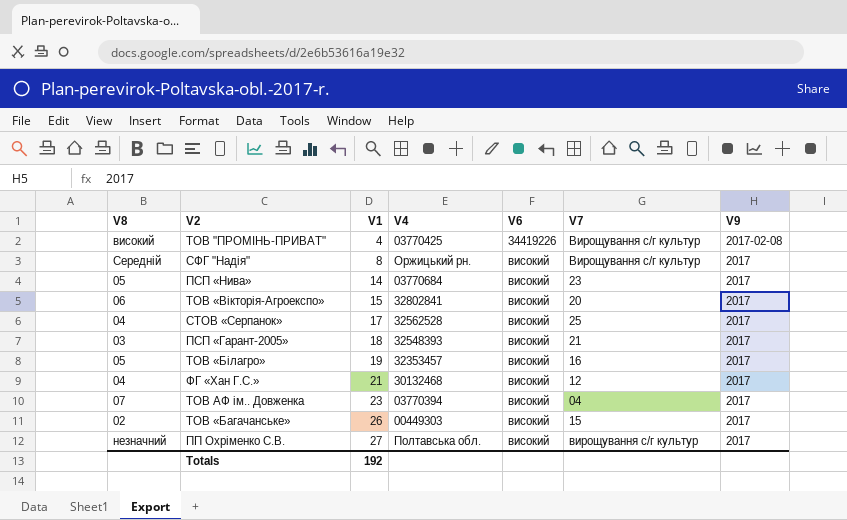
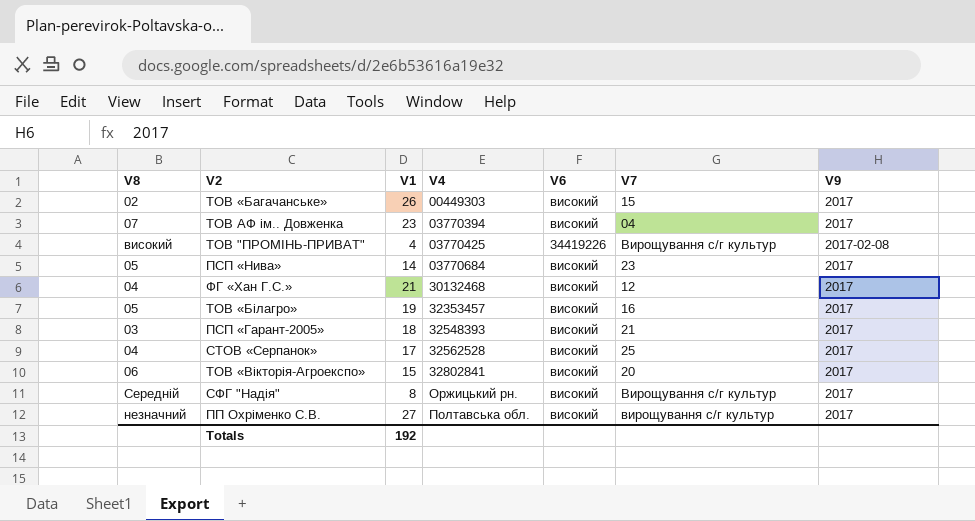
row order: V1 ascending -> V4 ascending

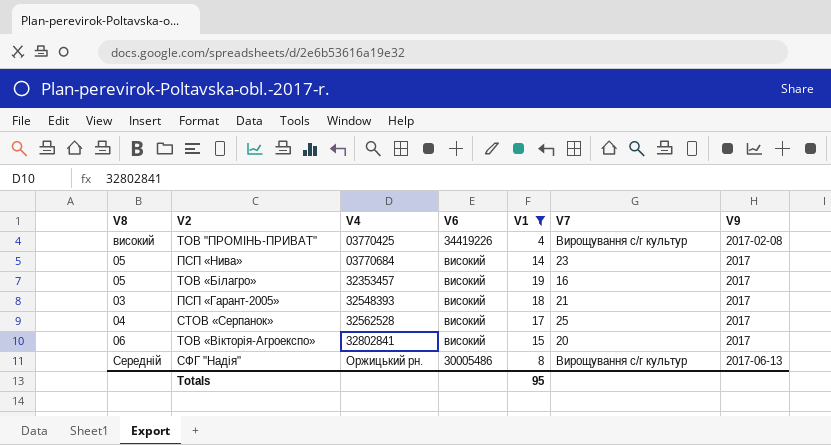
filter: none -> V1 <= 19
column V1 | position: 3 -> 5
СФГ "Надія" | V6: високий -> 30005486
СФГ "Надія" | V9: 2017 -> 2017-06-13
Totals | V1: 192 -> 95

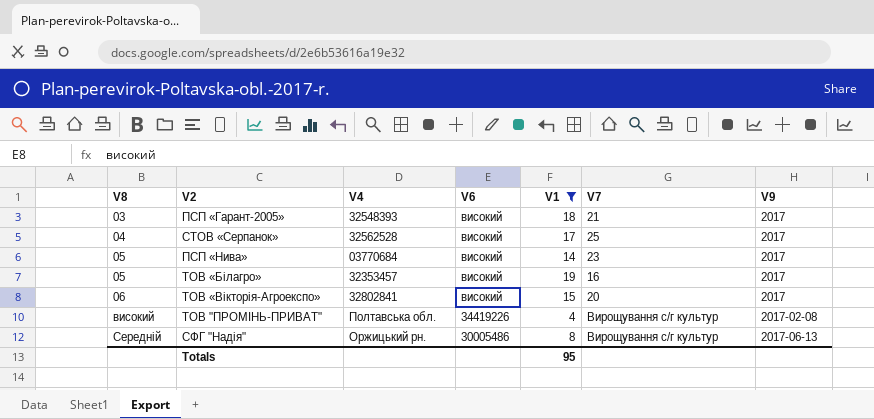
row order: V4 ascending -> V8 ascending
ТОВ "ПРОМІНЬ-ПРИВАТ" | V4: 03770425 -> Полтавська обл.

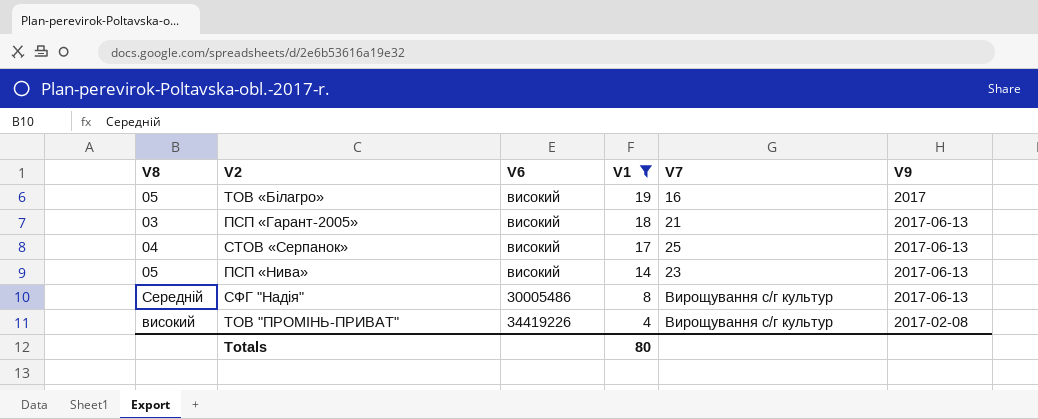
row order: V8 ascending -> V1 descending
column V4 | position: 3 -> none
row ТОВ «Вікторія-Агроекспо»: 06 | 32802841 | високий | 15 | 20 | 2017 -> none
ПСП «Гарант-2005» | V9: 2017 -> 2017-06-13
СТОВ «Серпанок» | V9: 2017 -> 2017-06-13
ПСП «Нива» | V9: 2017 -> 2017-06-13
Totals | V1: 95 -> 80

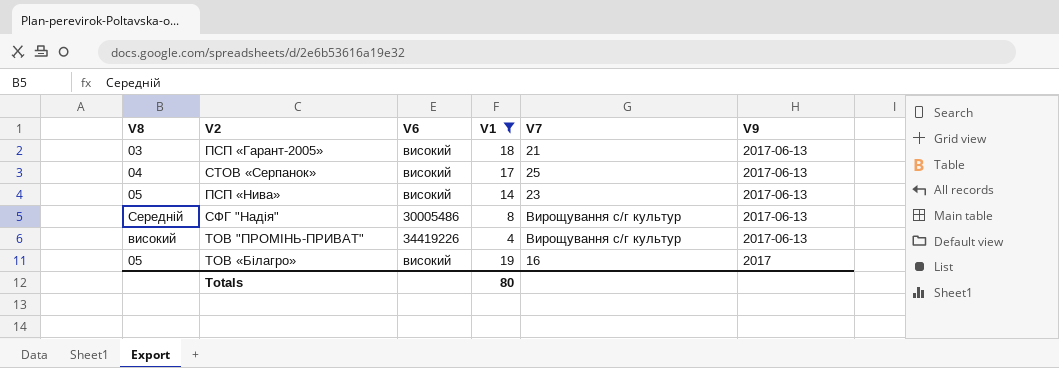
row order: V1 descending -> V9 descending
ТОВ "ПРОМІНЬ-ПРИВАТ" | V9: 2017-02-08 -> 2017-06-13

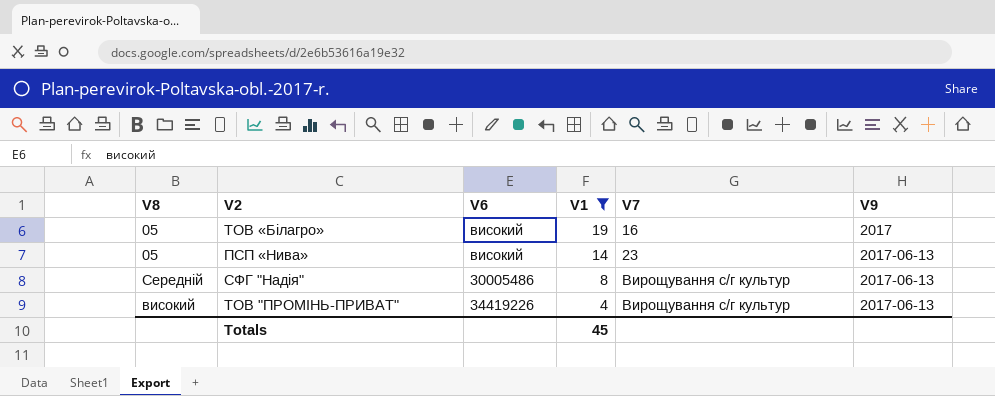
row order: V9 descending -> V1 descending
row ПСП «Гарант-2005»: 03 | високий | 18 | 21 | 2017-06-13 -> none
row СТОВ «Серпанок»: 04 | високий | 17 | 25 | 2017-06-13 -> none
Totals | V1: 80 -> 45

